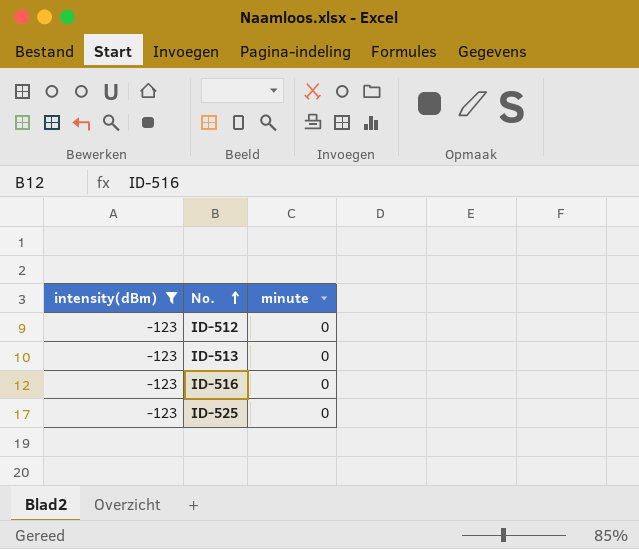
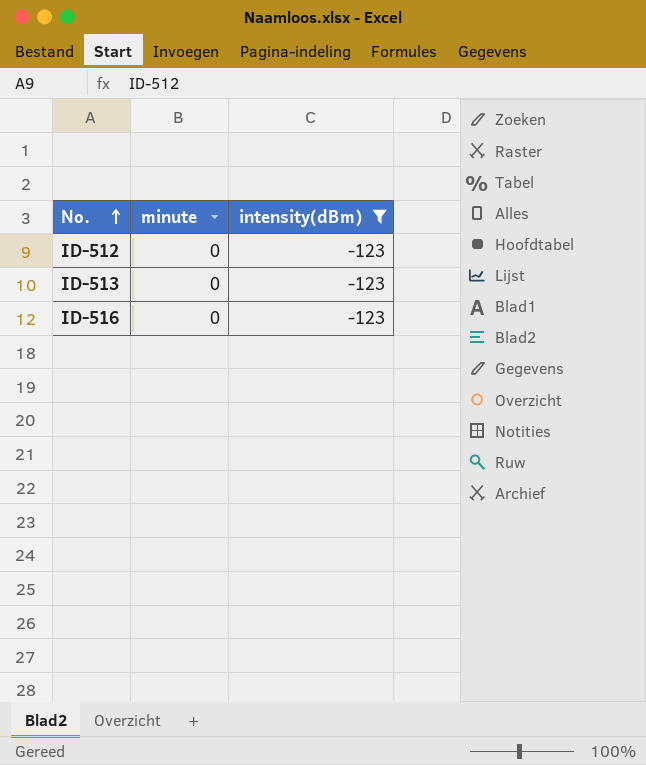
column intensity(dBm) | position: 1 -> 3
row ID-525: -123 | 0 -> none

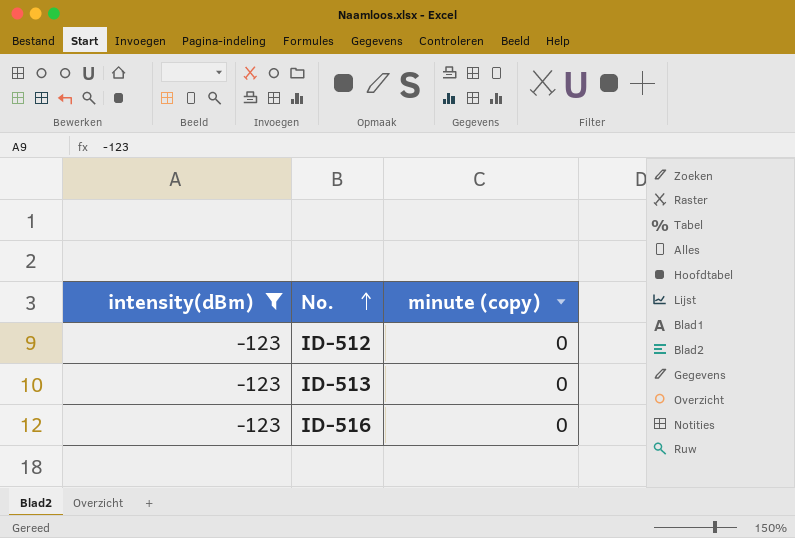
column intensity(dBm) | position: 3 -> 1
column name: minute -> minute (copy)

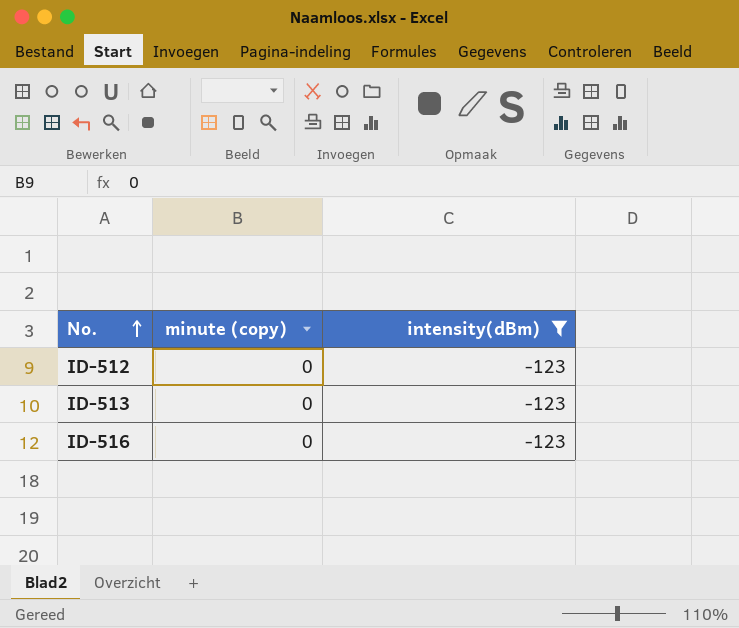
column intensity(dBm) | position: 1 -> 3

